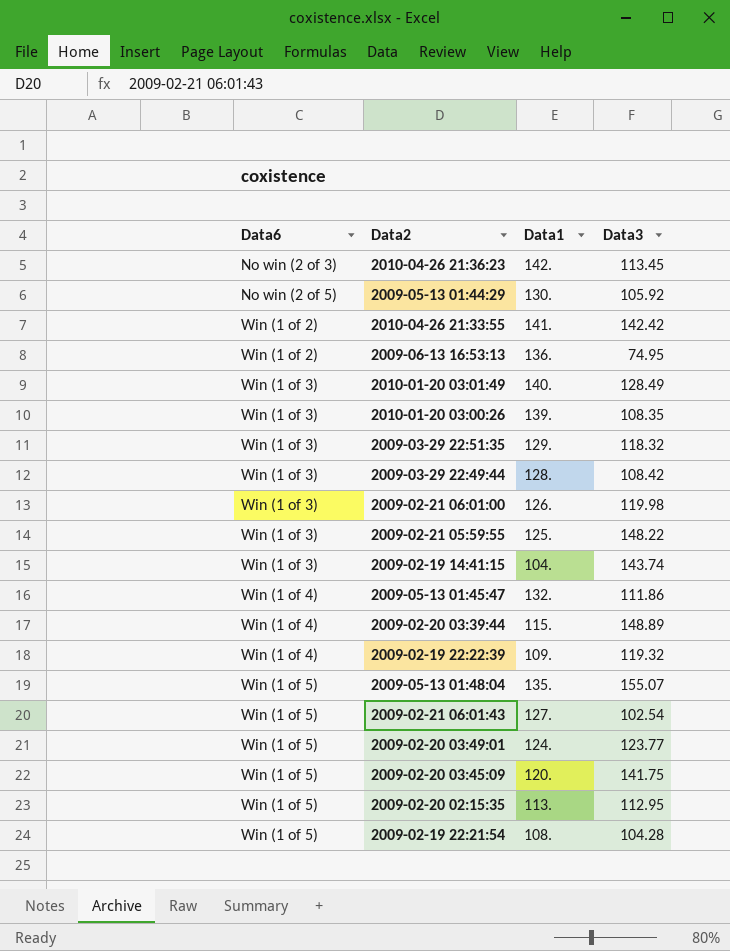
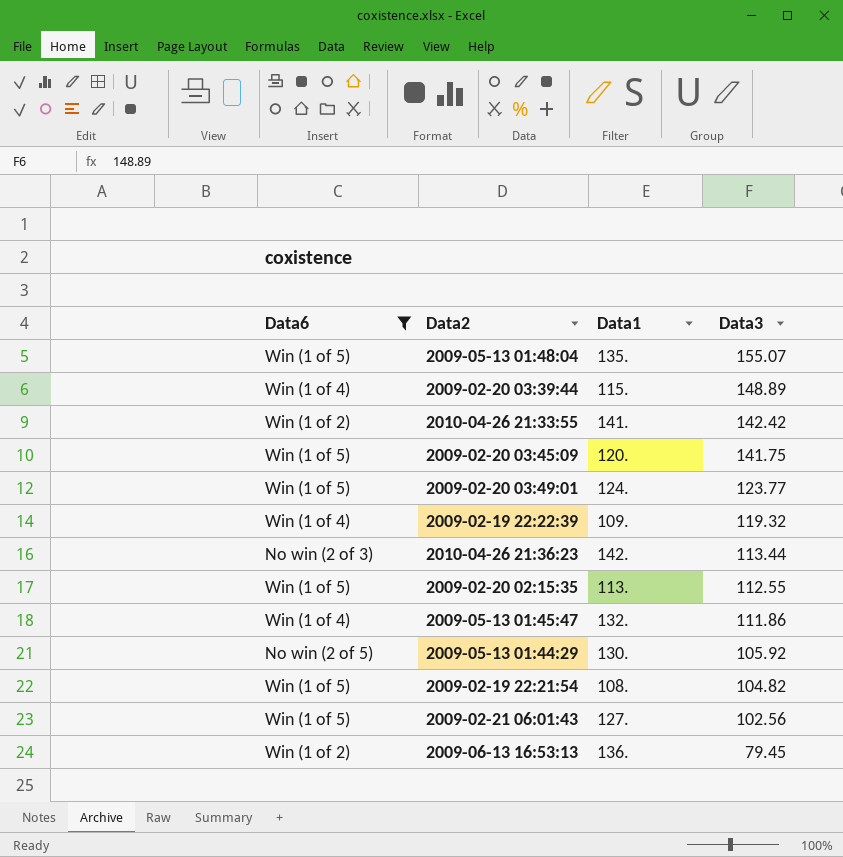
filter: none -> Data6 != Win (1 of 3)
row order: Data6 ascending -> Data3 descending
2010-04-26 21:36:23 | Data3: 113.45 -> 113.44
2009-02-20 02:15:35 | Data3: 112.95 -> 112.55
2009-02-19 22:21:54 | Data3: 104.28 -> 104.82
2009-02-21 06:01:43 | Data3: 102.54 -> 102.56
2009-06-13 16:53:13 | Data3: 74.95 -> 79.45

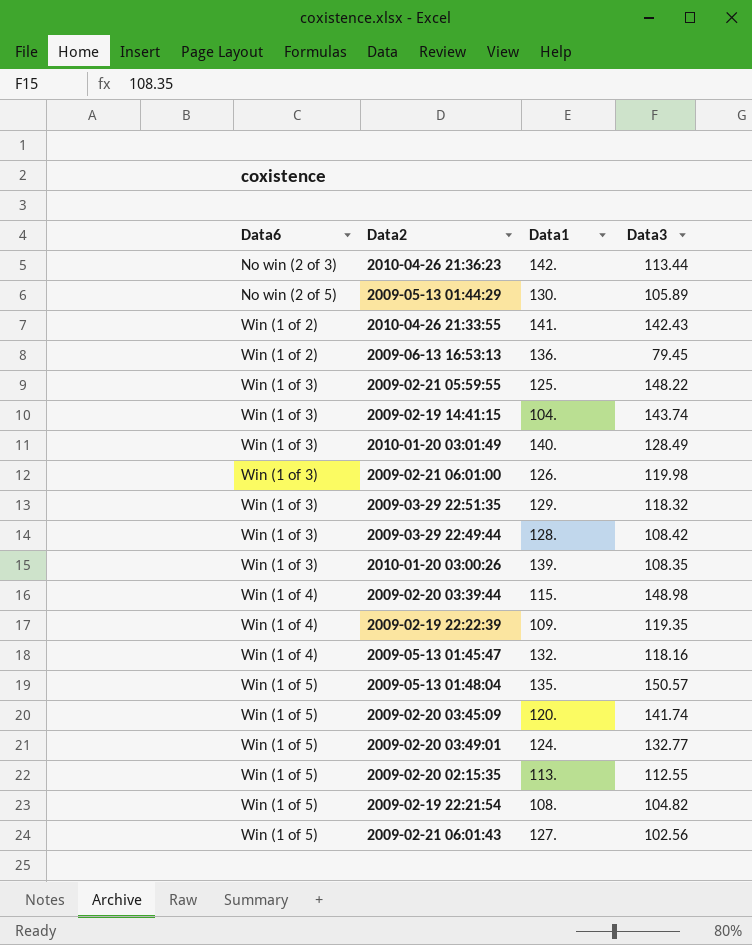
filter: Data6 != Win (1 of 3) -> none
row order: Data3 descending -> Data6 ascending
2009-05-13 01:44:29 | Data3: 105.92 -> 105.89
2010-04-26 21:33:55 | Data3: 142.42 -> 142.43
2009-02-20 03:39:44 | Data3: 148.89 -> 148.98
2009-02-19 22:22:39 | Data3: 119.32 -> 119.35
2009-05-13 01:45:47 | Data3: 111.86 -> 118.16
2009-05-13 01:48:04 | Data3: 155.07 -> 150.57
2009-02-20 03:45:09 | Data3: 141.75 -> 141.74
2009-02-20 03:49:01 | Data3: 123.77 -> 132.77

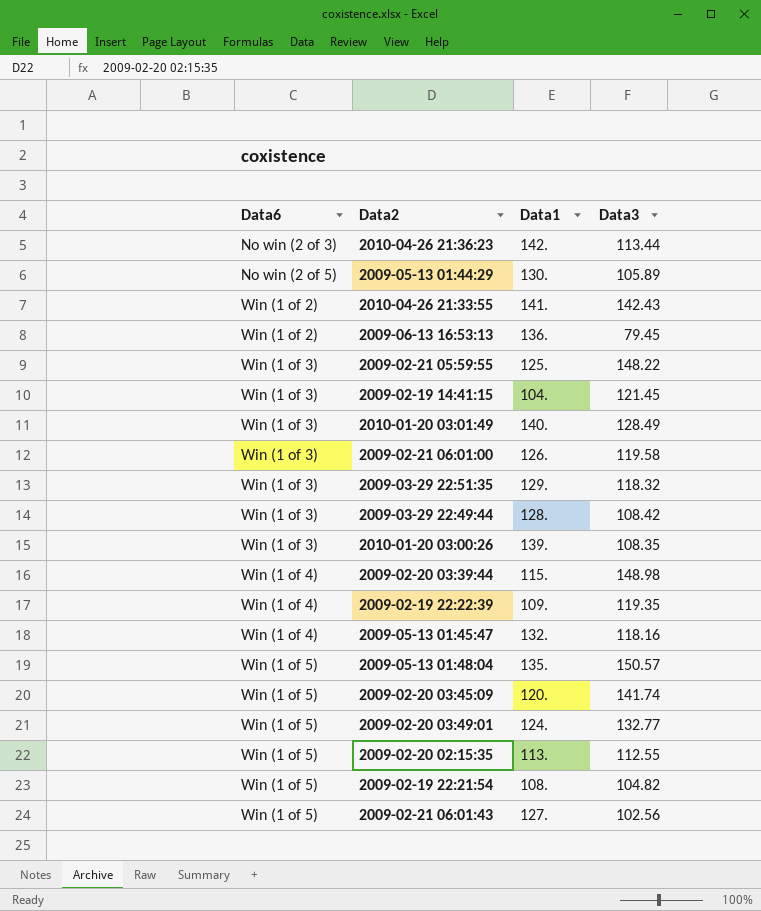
2009-02-19 14:41:15 | Data3: 143.74 -> 121.45
2009-02-21 06:01:00 | Data3: 119.98 -> 119.58

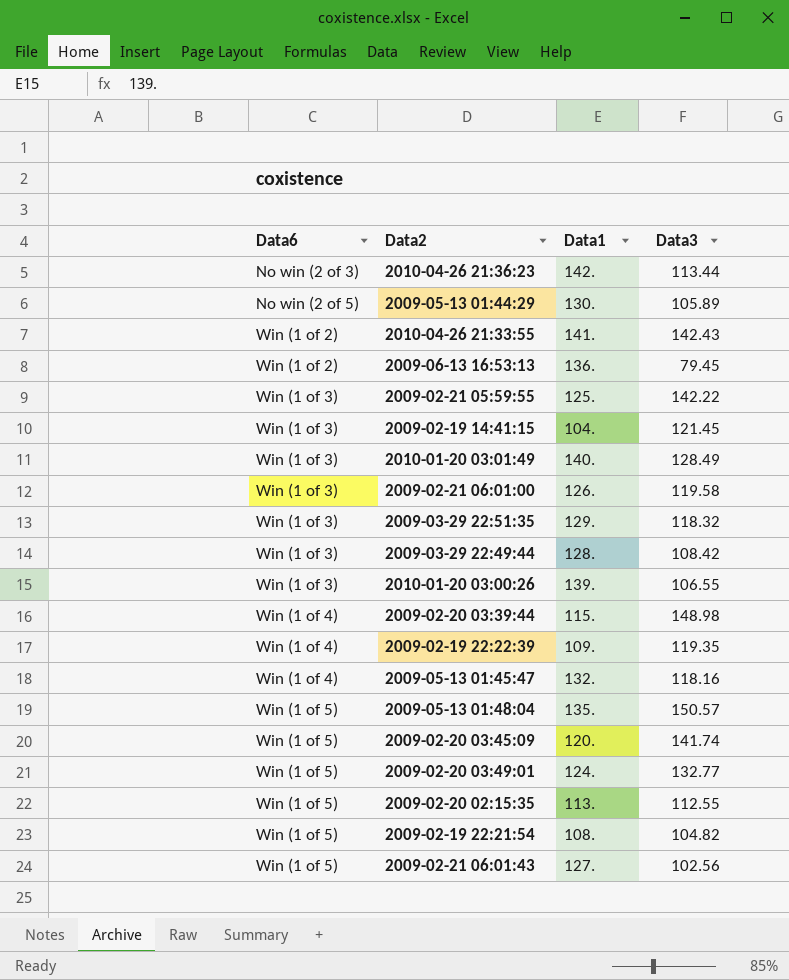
2009-02-21 05:59:55 | Data3: 148.22 -> 142.22
2010-01-20 03:00:26 | Data3: 108.35 -> 106.55

